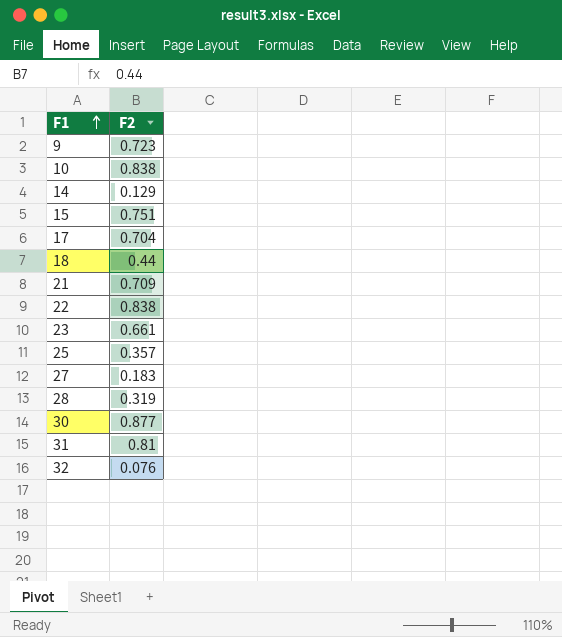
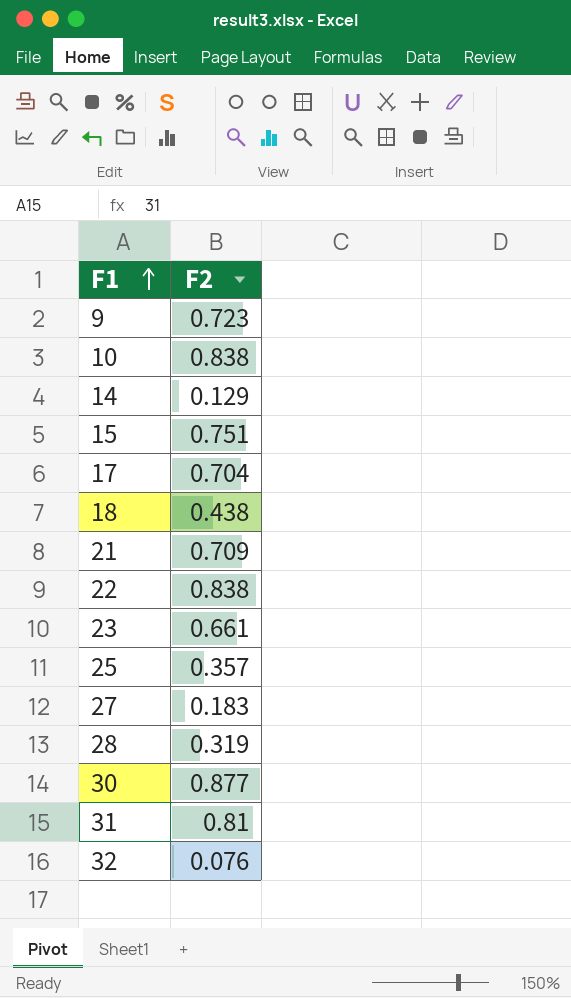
18 | F2: 0.44 -> 0.438

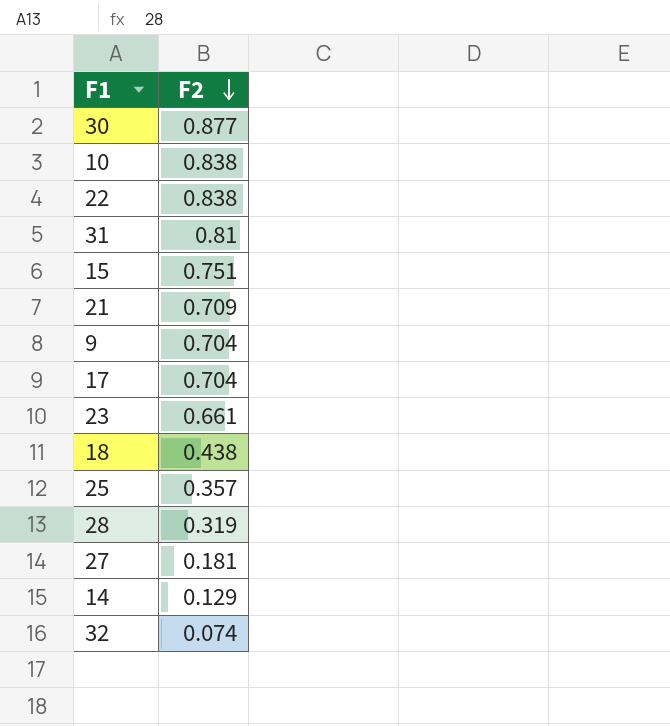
row order: F1 ascending -> F2 descending
9 | F2: 0.723 -> 0.704
27 | F2: 0.183 -> 0.181
32 | F2: 0.076 -> 0.074

